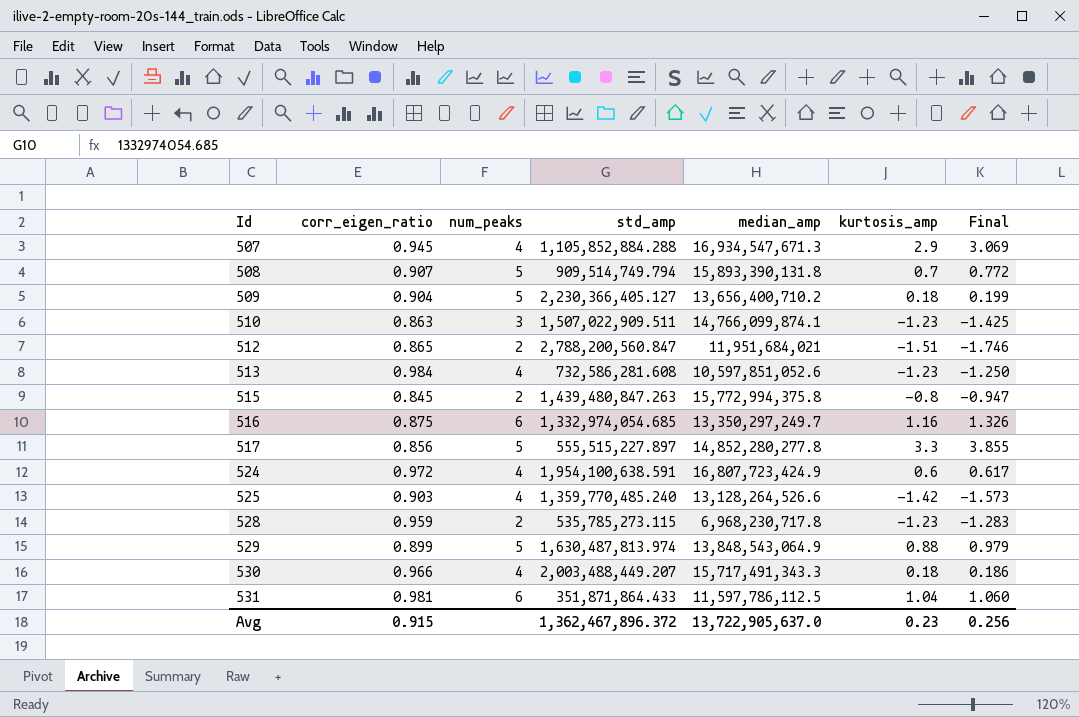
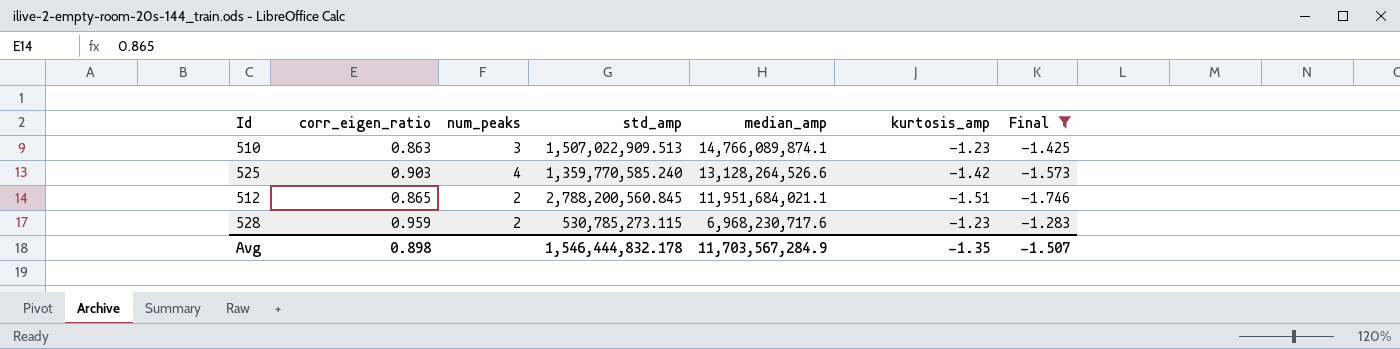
filter: none -> Final <= -1.283
row order: Id ascending -> median_amp descending
510 | std_amp: 1,507,022,909.511 -> 1,507,022,909.513
510 | median_amp: 14,766,099,874.1 -> 14,766,089,874.1
525 | std_amp: 1,359,770,485.240 -> 1,359,770,585.240
512 | std_amp: 2,788,200,560.847 -> 2,788,200,560.845
512 | median_amp: 11,951,684,021 -> 11,951,684,021.1
528 | std_amp: 535,785,273.115 -> 530,785,273.115
528 | median_amp: 6,968,230,717.8 -> 6,968,230,717.6
Avg | corr_eigen_ratio: 0.915 -> 0.898
Avg | std_amp: 1,362,467,896.372 -> 1,546,444,832.178
Avg | median_amp: 13,722,905,637.0 -> 11,703,567,284.9
Avg | kurtosis_amp: 0.23 -> -1.35
Avg | Final: 0.256 -> -1.507

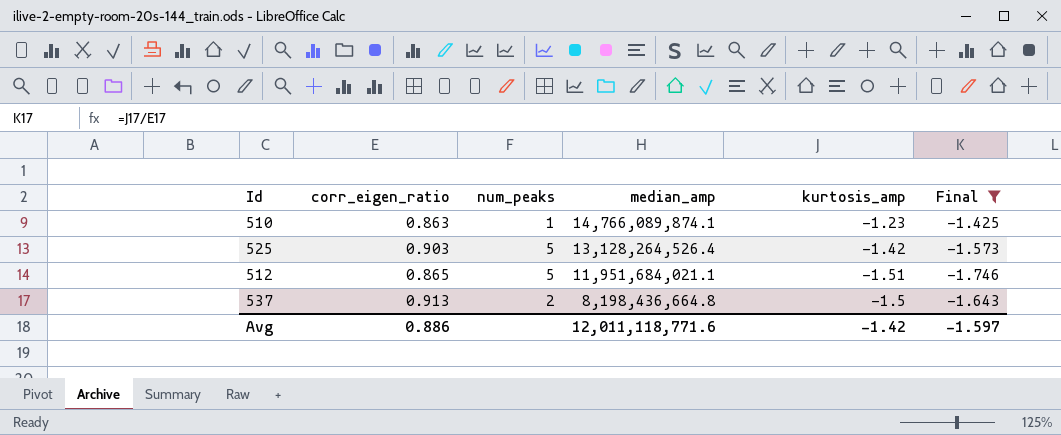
column std_amp | position: 4 -> none
row 528: 0.959 | 2 | 530,785,273.115 | 6,968,230,717.6 | -1.23 | -1.283 -> none
510 | num_peaks: 3 -> 1
525 | num_peaks: 4 -> 5
525 | median_amp: 13,128,264,526.6 -> 13,128,264,526.4
512 | num_peaks: 2 -> 5
row 537: none -> 0.913 | 2 | 8,198,436,664.8 | -1.5 | -1.643
Avg | corr_eigen_ratio: 0.898 -> 0.886
Avg | median_amp: 11,703,567,284.9 -> 12,011,118,771.6
Avg | kurtosis_amp: -1.35 -> -1.42
Avg | Final: -1.507 -> -1.597

